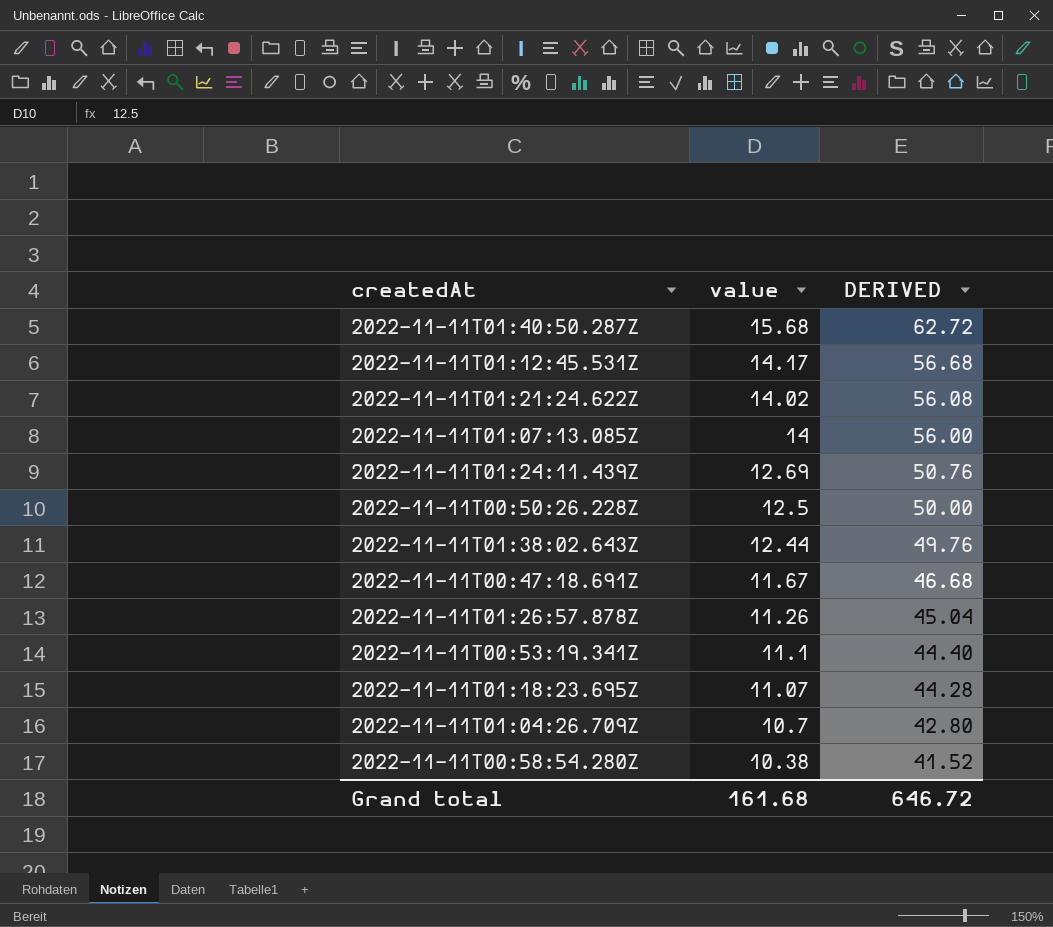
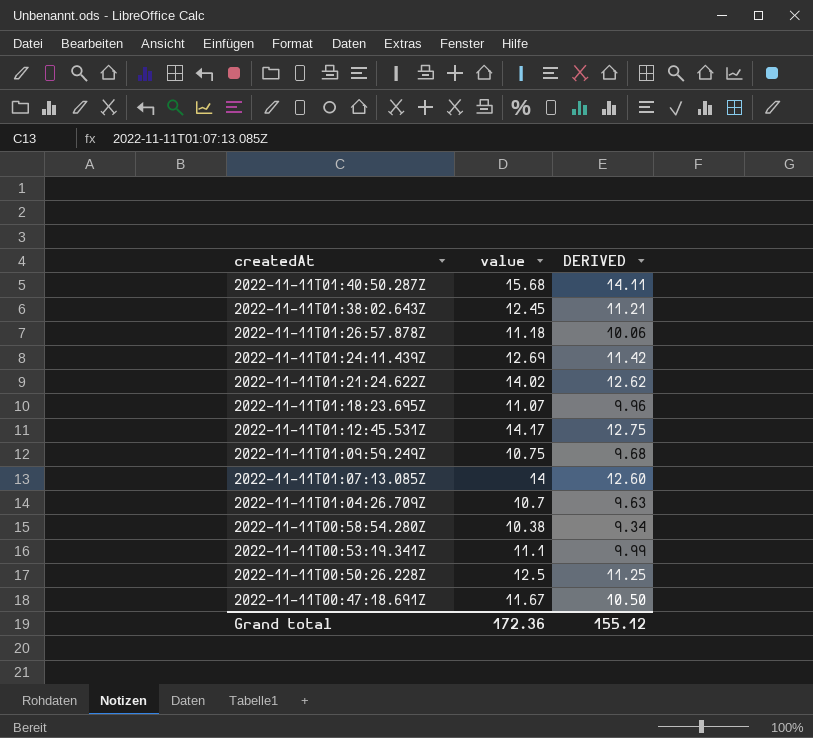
row order: value descending -> createdAt descending
column DERIVED | formula: [value] * 4 -> [value] * 0.9
2022-11-11T01:38:02.643Z | value: 12.44 -> 12.45
2022-11-11T01:26:57.878Z | value: 11.26 -> 11.18
row 2022-11-11T01:09:59.249Z: none -> 10.75 | 9.68
Grand total | value: 161.68 -> 172.36
Grand total | DERIVED: 646.72 -> 155.12

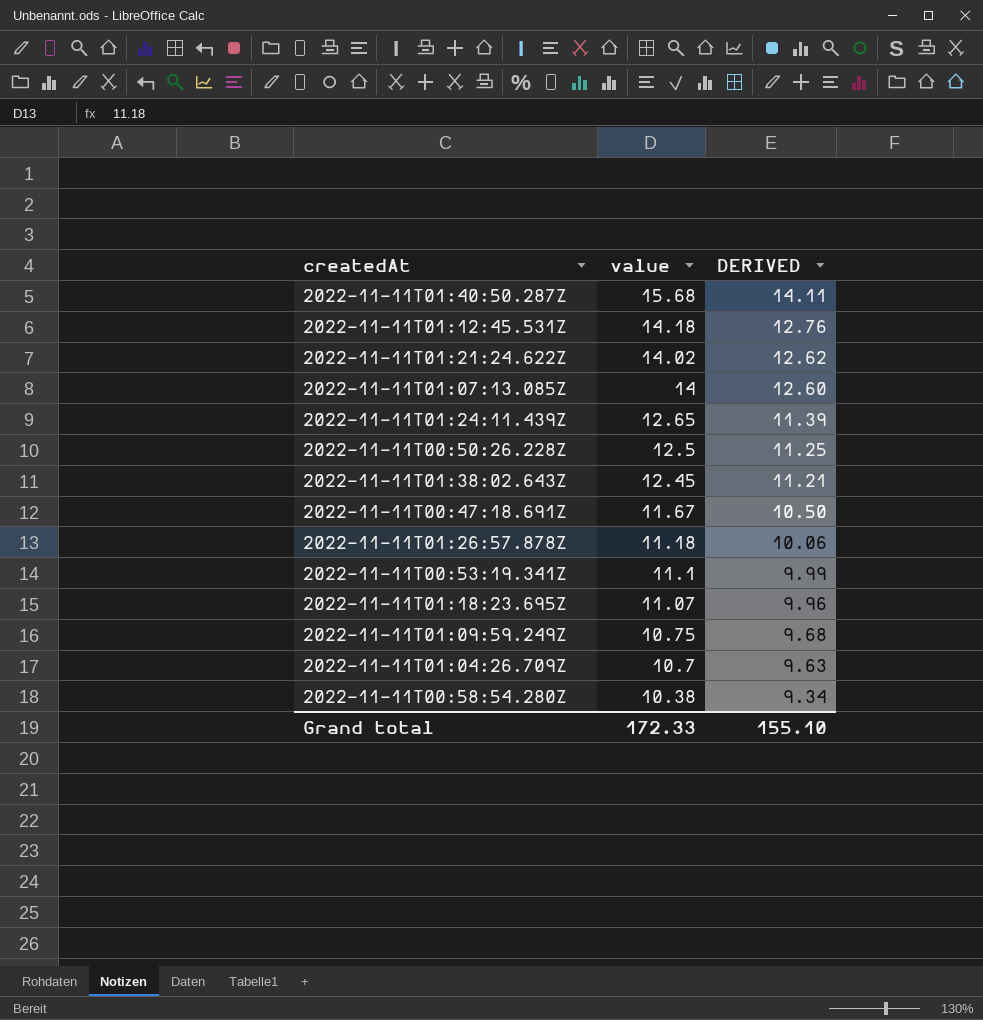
row order: createdAt descending -> value descending
2022-11-11T01:12:45.531Z | value: 14.17 -> 14.18
2022-11-11T01:12:45.531Z | DERIVED: 12.75 -> 12.76
2022-11-11T01:24:11.439Z | value: 12.69 -> 12.65
2022-11-11T01:24:11.439Z | DERIVED: 11.42 -> 11.39
Grand total | value: 172.36 -> 172.33
Grand total | DERIVED: 155.12 -> 155.10

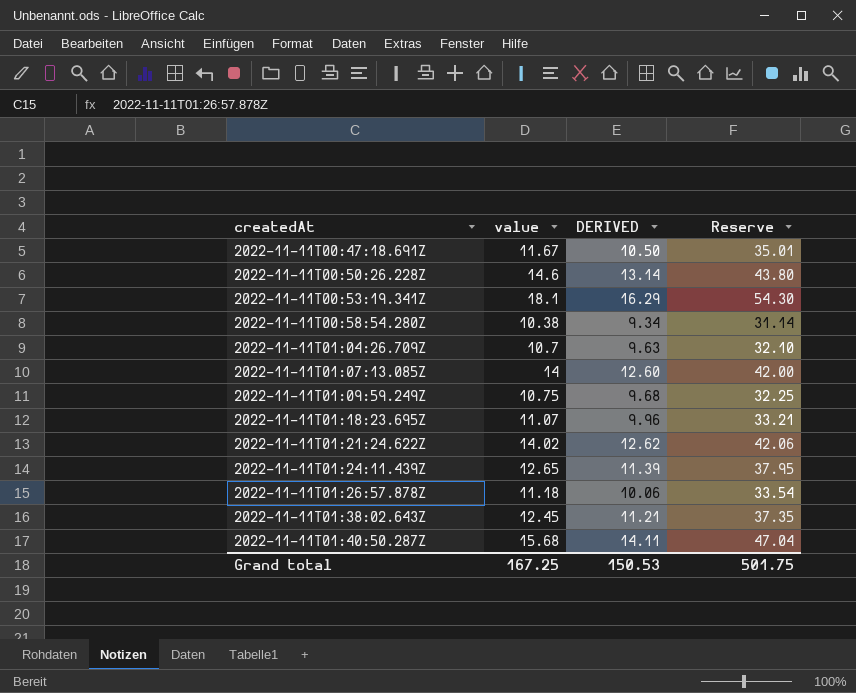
row order: value descending -> createdAt ascending
column Reserve | formula: none -> [value] * 3
row 2022-11-11T01:12:45.531Z: 14.18 | 12.76 -> none
2022-11-11T00:50:26.228Z | value: 12.5 -> 14.6
2022-11-11T00:50:26.228Z | DERIVED: 11.25 -> 13.14
2022-11-11T00:53:19.341Z | value: 11.1 -> 18.1
2022-11-11T00:53:19.341Z | DERIVED: 9.99 -> 16.29
Grand total | value: 172.33 -> 167.25
Grand total | DERIVED: 155.10 -> 150.53

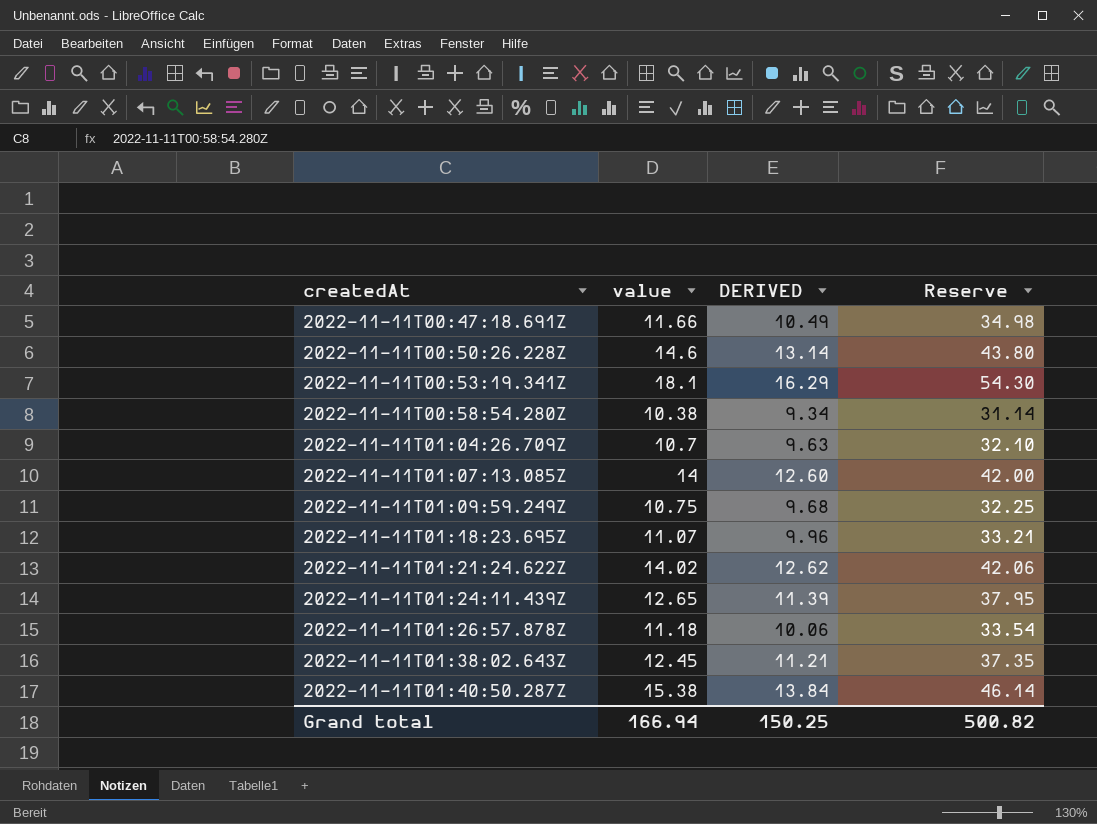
2022-11-11T00:47:18.691Z | value: 11.67 -> 11.66
2022-11-11T00:47:18.691Z | DERIVED: 10.50 -> 10.49
2022-11-11T00:47:18.691Z | Reserve: 35.01 -> 34.98
2022-11-11T01:40:50.287Z | value: 15.68 -> 15.38
2022-11-11T01:40:50.287Z | DERIVED: 14.11 -> 13.84
2022-11-11T01:40:50.287Z | Reserve: 47.04 -> 46.14
Grand total | value: 167.25 -> 166.94
Grand total | DERIVED: 150.53 -> 150.25
Grand total | Reserve: 501.75 -> 500.82

